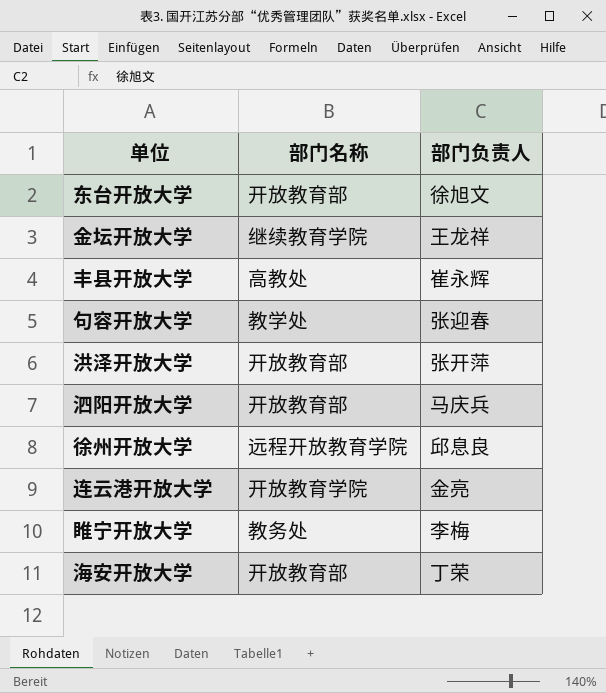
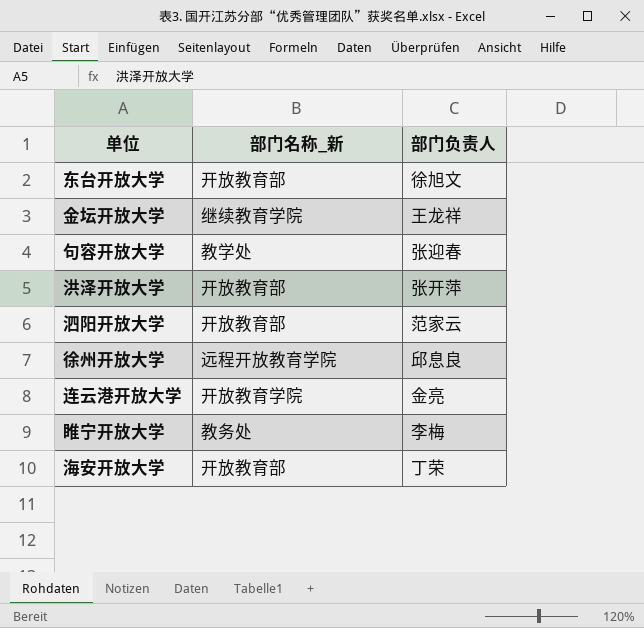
column name: 部门名称 -> 部门名称_新
row 丰县开放大学: 高教处 | 崔永辉 -> none
泗阳开放大学 | 部门负责人: 马庆兵 -> 范家云

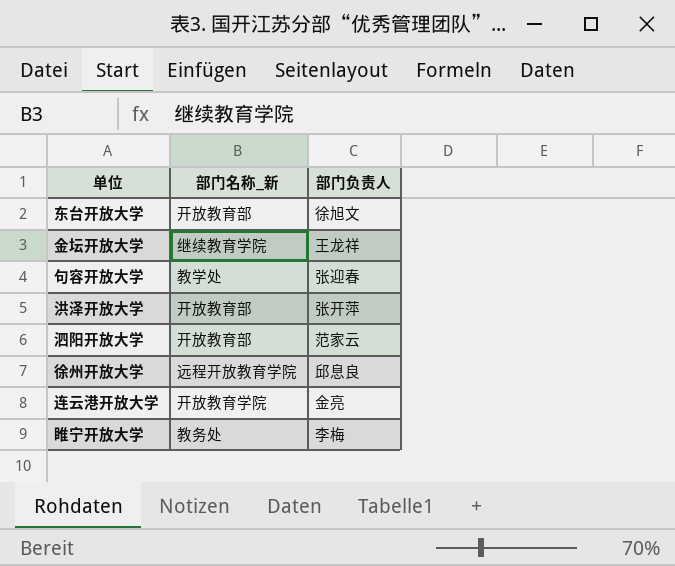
row 海安开放大学: 开放教育部 | 丁荣 -> none

